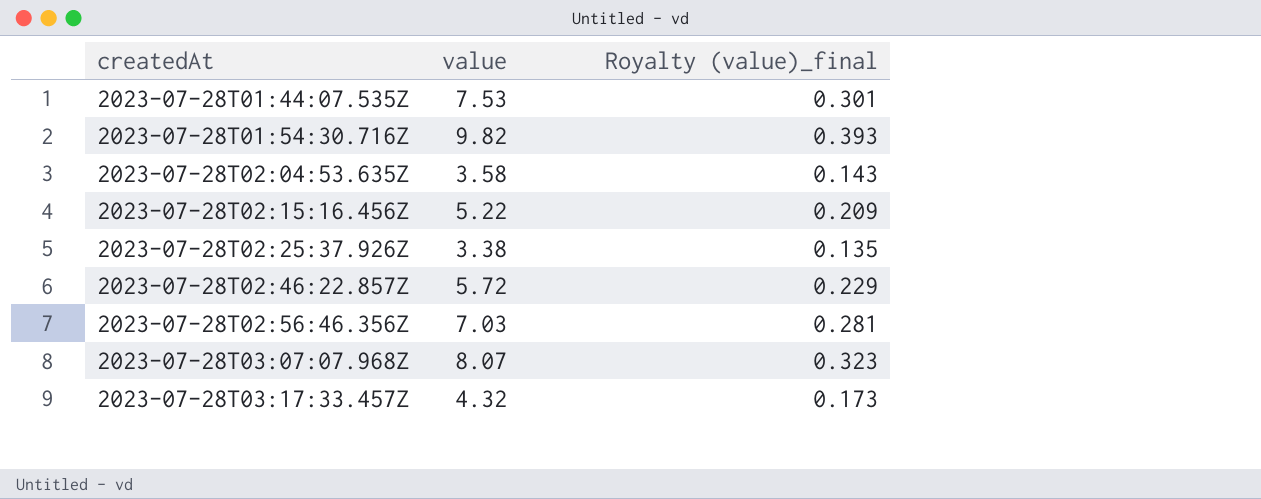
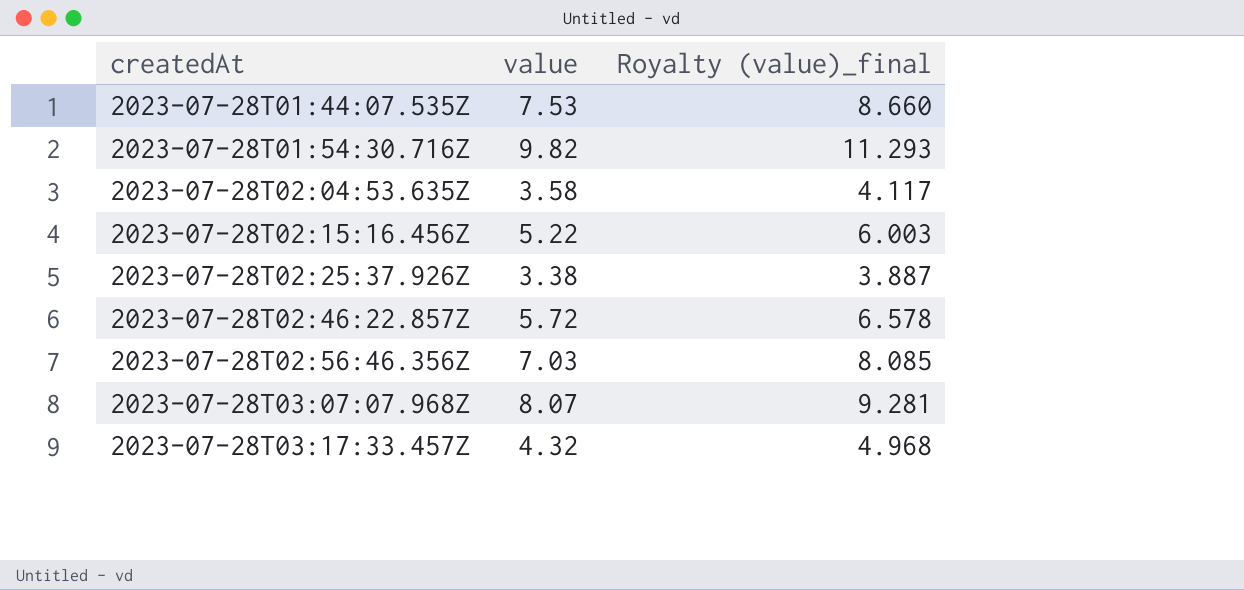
column Royalty (value)_final | formula: [value] * 0.04 -> [value] * 1.15

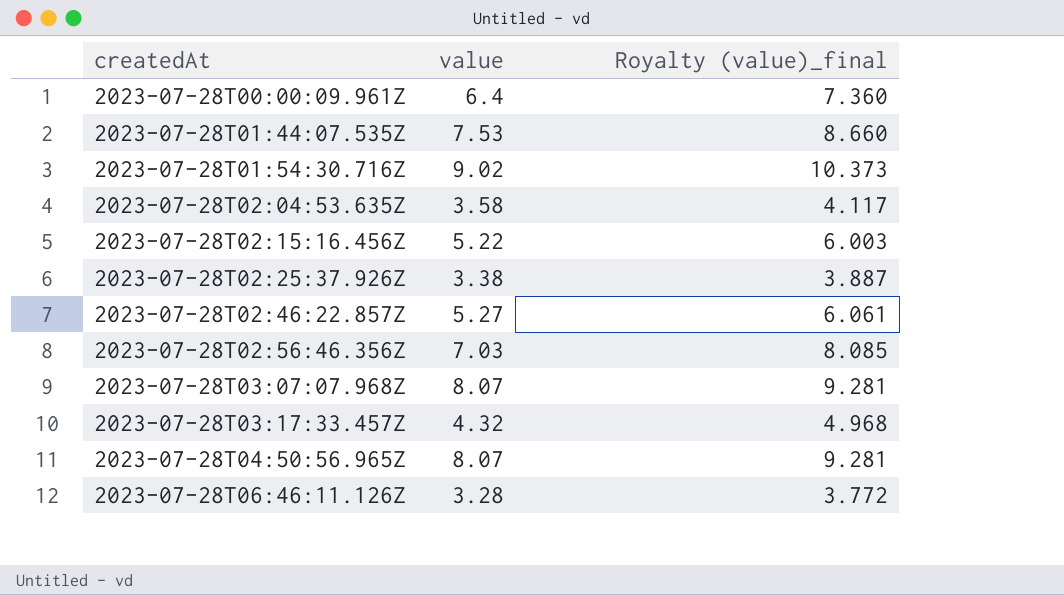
row 2023-07-28T00:00:09.961Z: none -> 6.4 | 7.360
2023-07-28T01:54:30.716Z | value: 9.82 -> 9.02
2023-07-28T01:54:30.716Z | Royalty (value)_final: 11.293 -> 10.373
2023-07-28T02:46:22.857Z | value: 5.72 -> 5.27
2023-07-28T02:46:22.857Z | Royalty (value)_final: 6.578 -> 6.061
row 2023-07-28T04:50:56.965Z: none -> 8.07 | 9.281
row 2023-07-28T06:46:11.126Z: none -> 3.28 | 3.772

